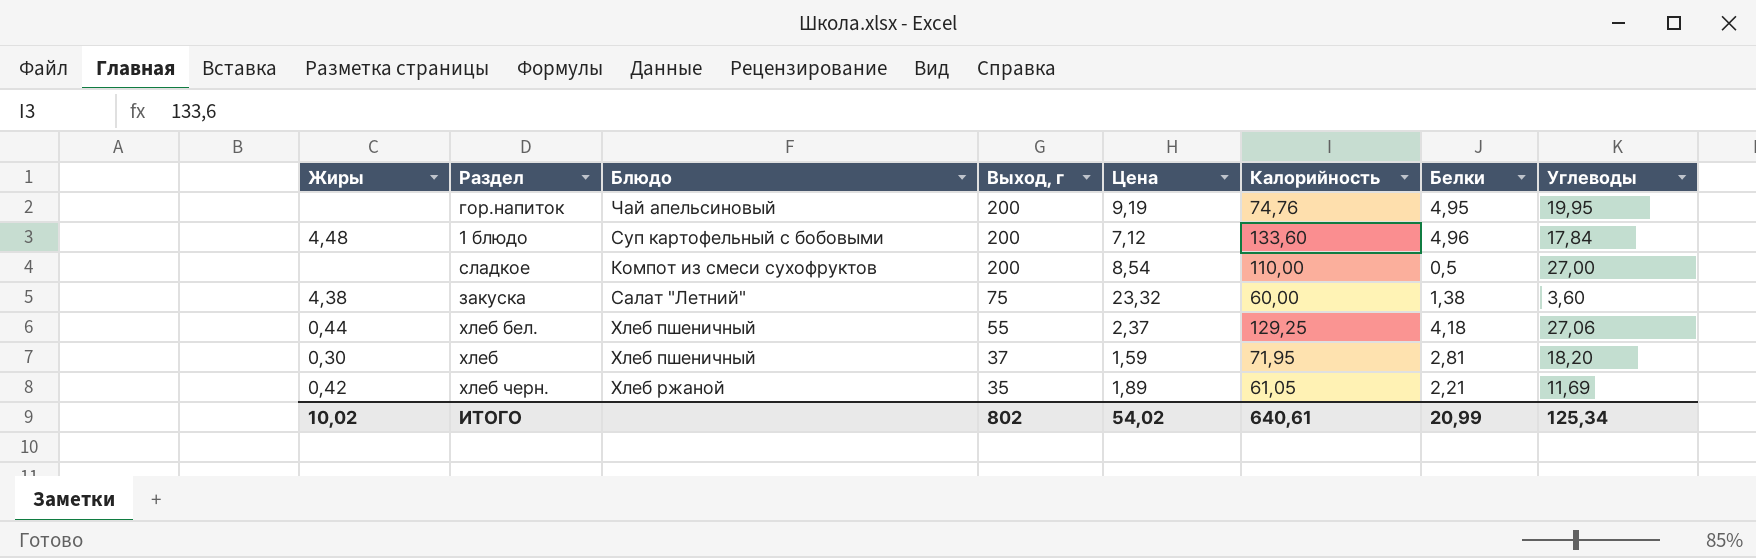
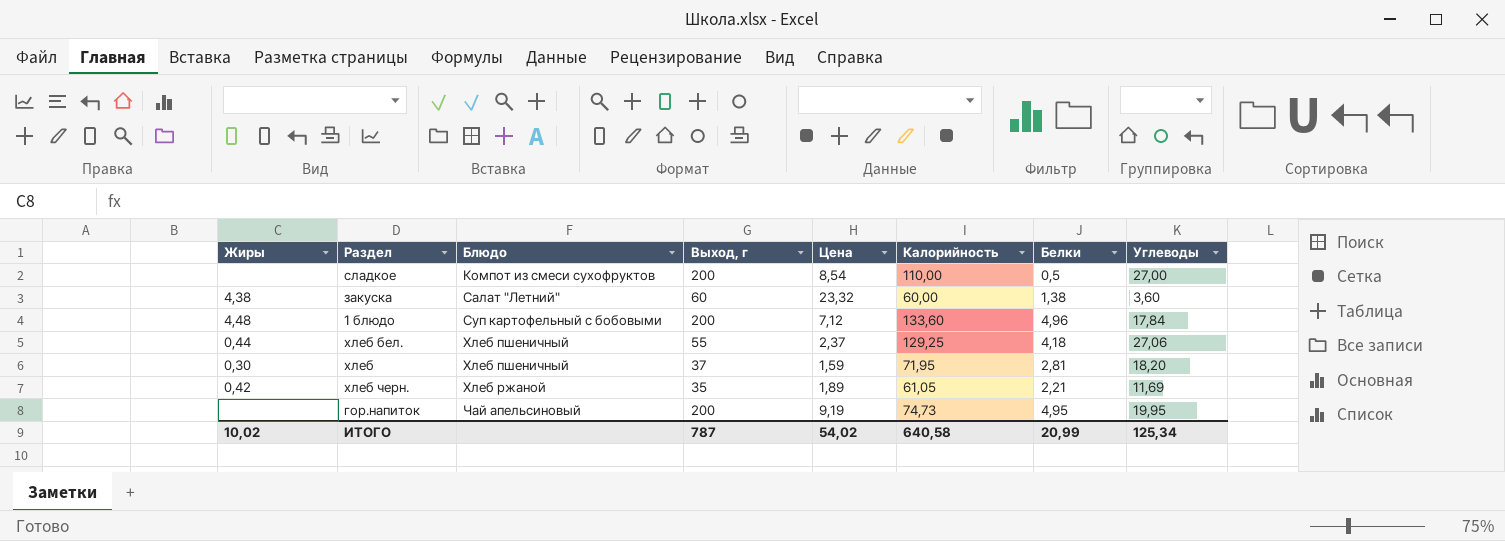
row order: Выход, г descending -> Блюдо ascending
закуска | Выход, г: 75 -> 60
гор.напиток | Калорийность: 74,76 -> 74,73
ИТОГО | Выход, г: 802 -> 787
ИТОГО | Калорийность: 640,61 -> 640,58

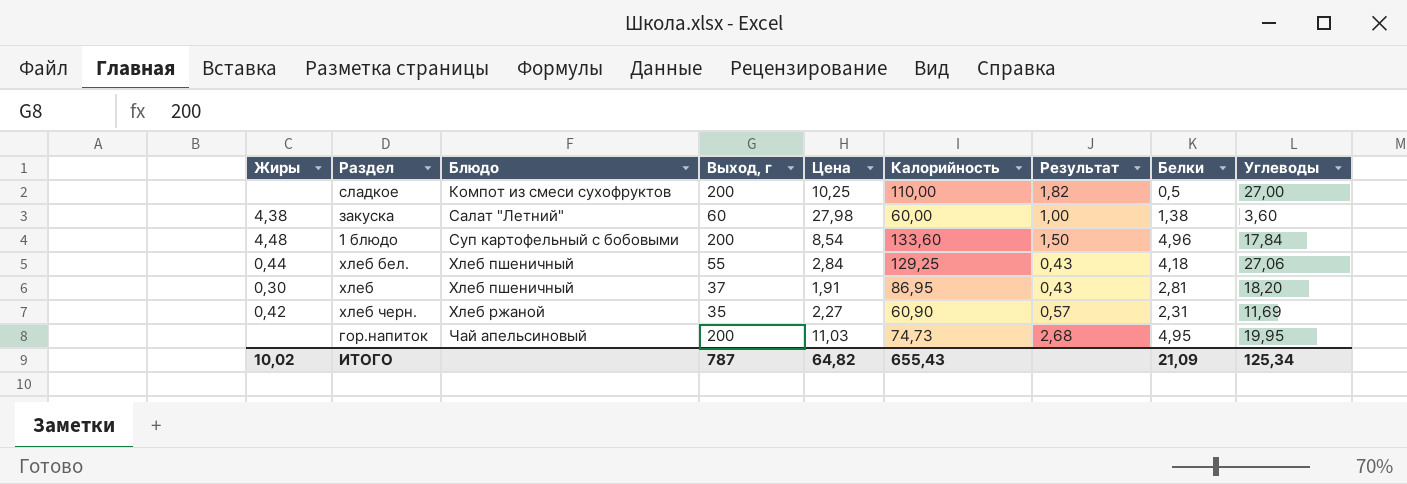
column Результат | formula: none -> [Выход, г] / [Калорийность]
сладкое | Цена: 8,54 -> 10,25
закуска | Цена: 23,32 -> 27,98
1 блюдо | Цена: 7,12 -> 8,54
хлеб бел. | Цена: 2,37 -> 2,84
хлеб | Цена: 1,59 -> 1,91
хлеб | Калорийность: 71,95 -> 86,95
хлеб черн. | Цена: 1,89 -> 2,27
хлеб черн. | Калорийность: 61,05 -> 60,90
хлеб черн. | Белки: 2,21 -> 2,31
гор.напиток | Цена: 9,19 -> 11,03
ИТОГО | Цена: 54,02 -> 64,82
ИТОГО | Калорийность: 640,58 -> 655,43
ИТОГО | Белки: 20,99 -> 21,09

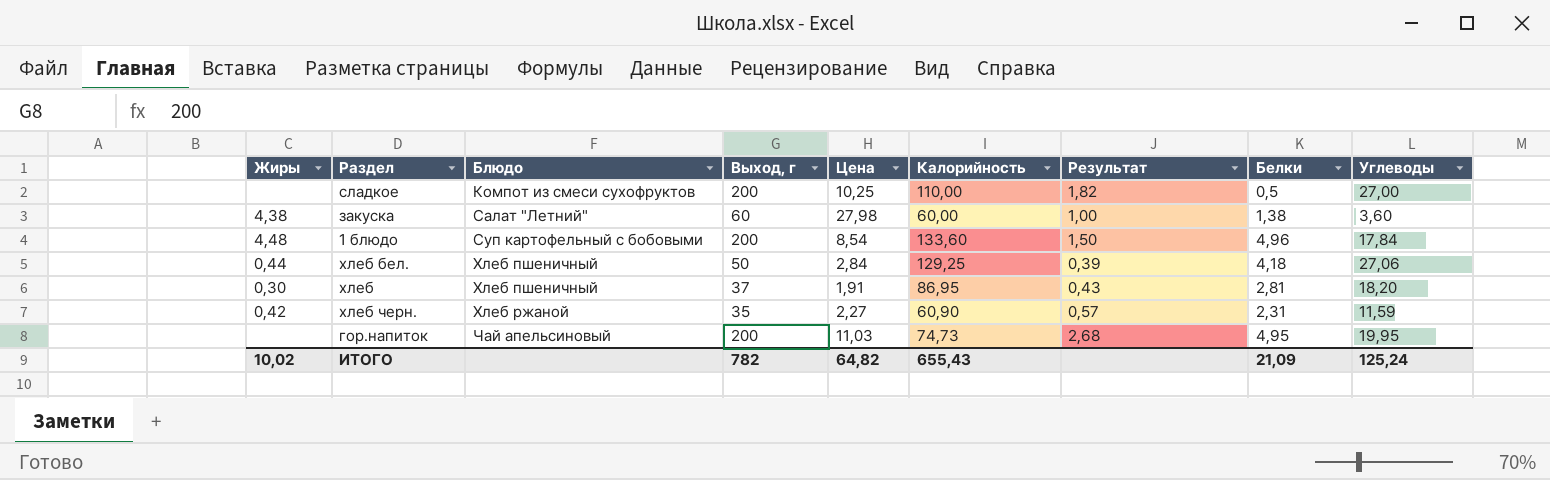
хлеб бел. | Выход, г: 55 -> 50
хлеб бел. | Результат: 0,43 -> 0,39
хлеб черн. | Углеводы: 11,69 -> 11,59
ИТОГО | Выход, г: 787 -> 782
ИТОГО | Углеводы: 125,34 -> 125,24

